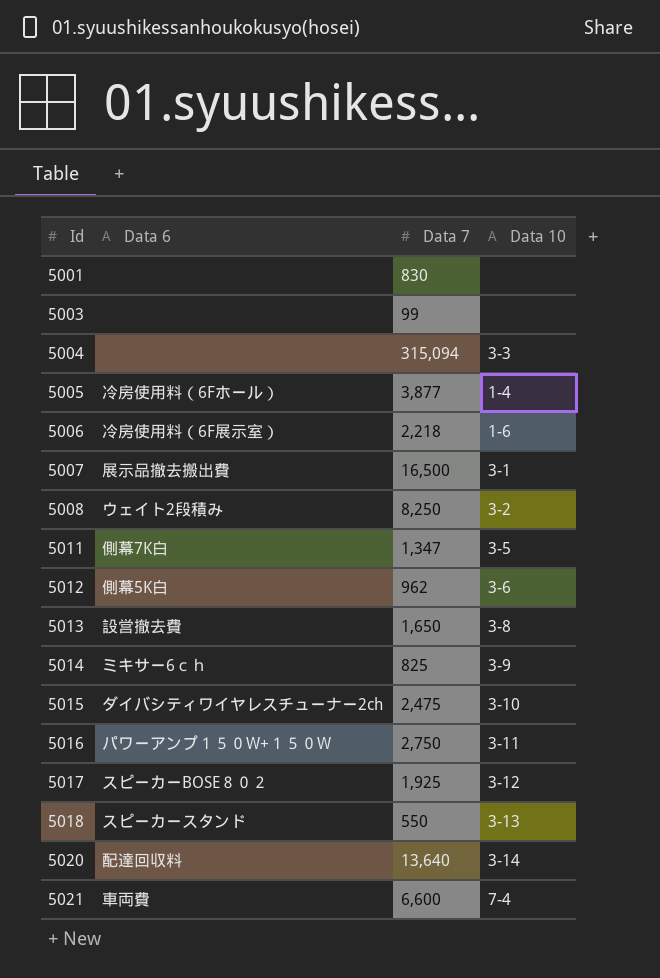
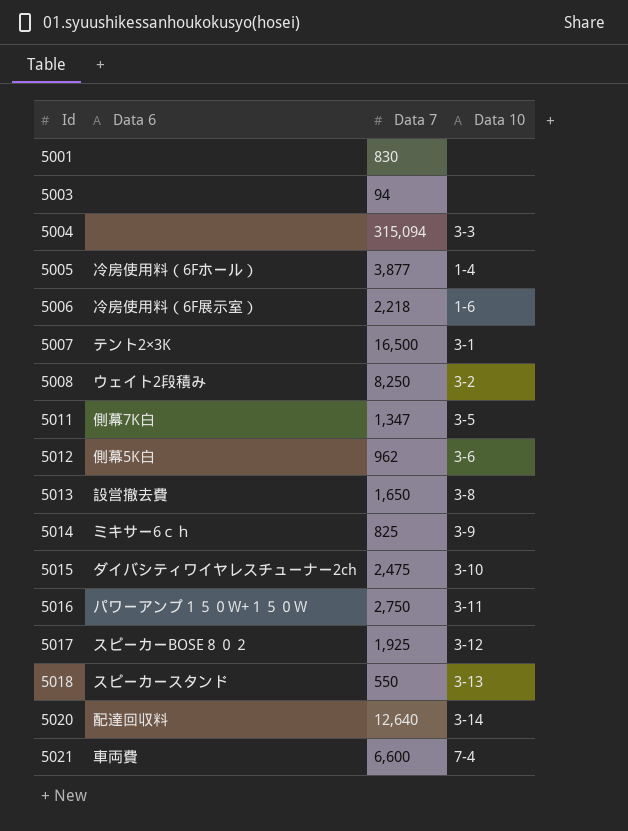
5003 | Data 7: 99 -> 94
5007 | Data 6: 展示品撤去搬出費 -> テント2×3K
5020 | Data 7: 13,640 -> 12,640

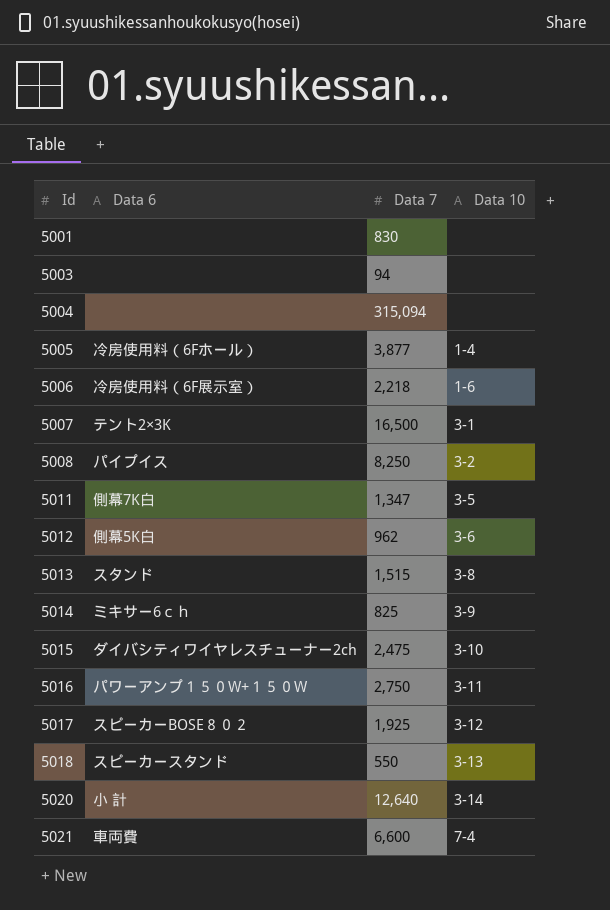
5004 | Data 10: 3-3 -> none
5008 | Data 6: ウェイト2段積み -> パイプイス
5013 | Data 6: 設営撤去費 -> スタンド
5013 | Data 7: 1,650 -> 1,515
5020 | Data 6: 配達回収料 -> 小 計

